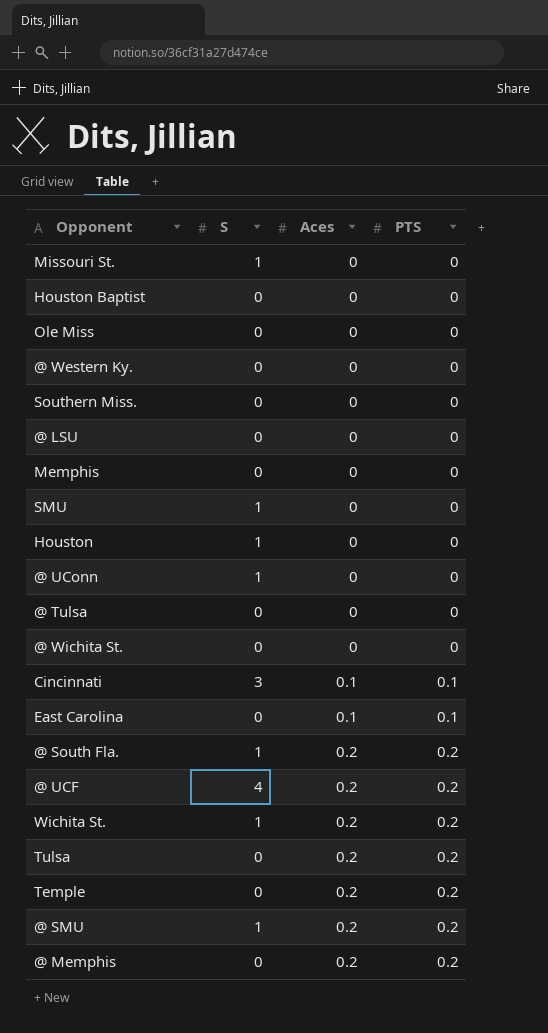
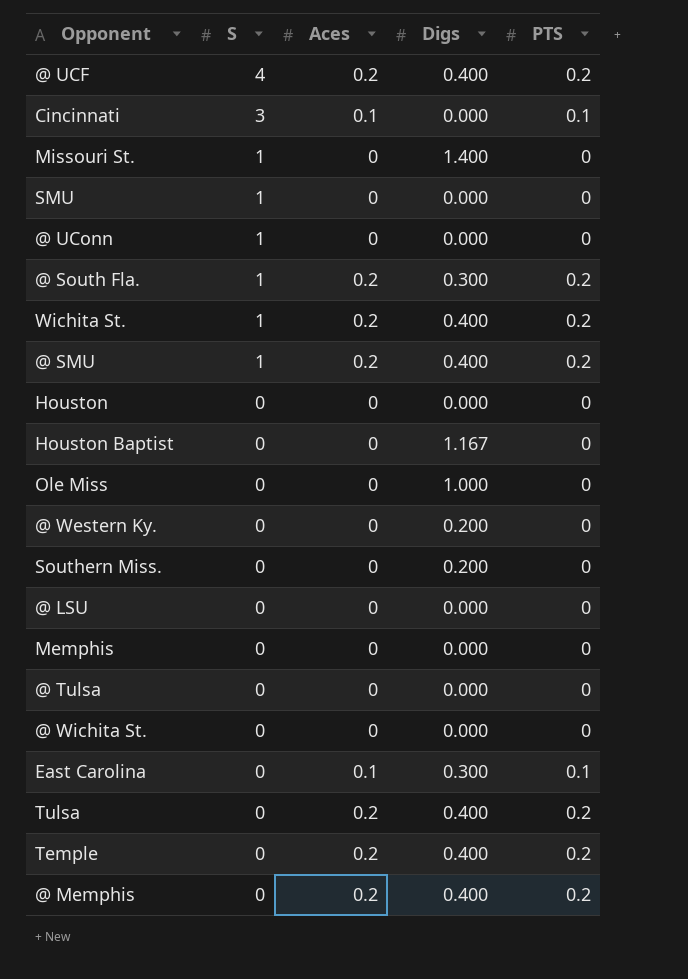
row order: Aces ascending -> S descending
column Digs | position: none -> 4
Houston | S: 1 -> 0

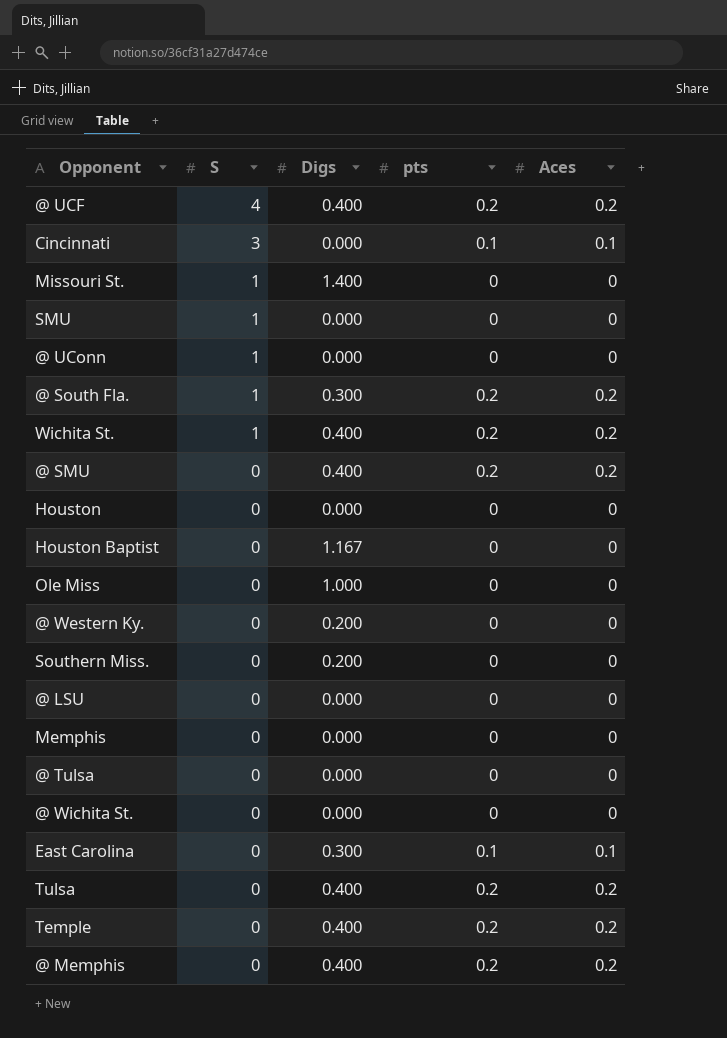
column name: PTS -> pts
column Aces | position: 3 -> 5
@ SMU | S: 1 -> 0

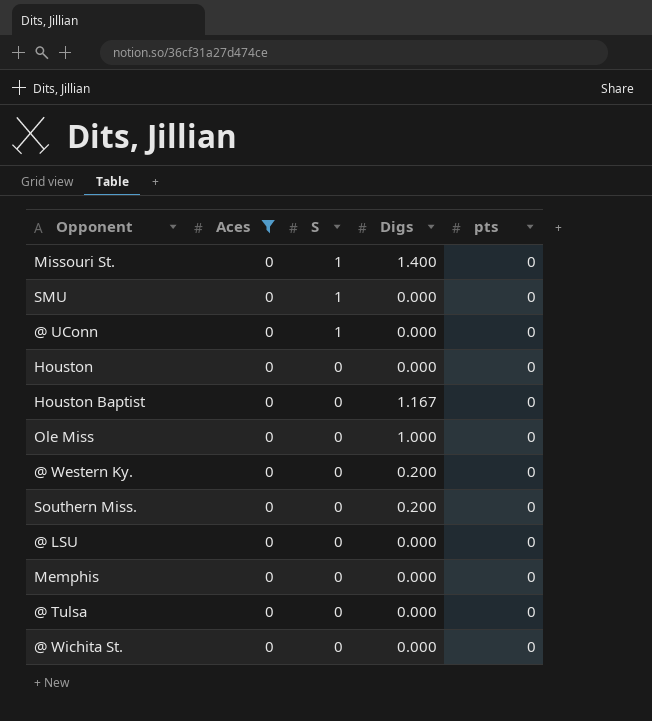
filter: none -> Aces = 0
column Aces | position: 5 -> 2

